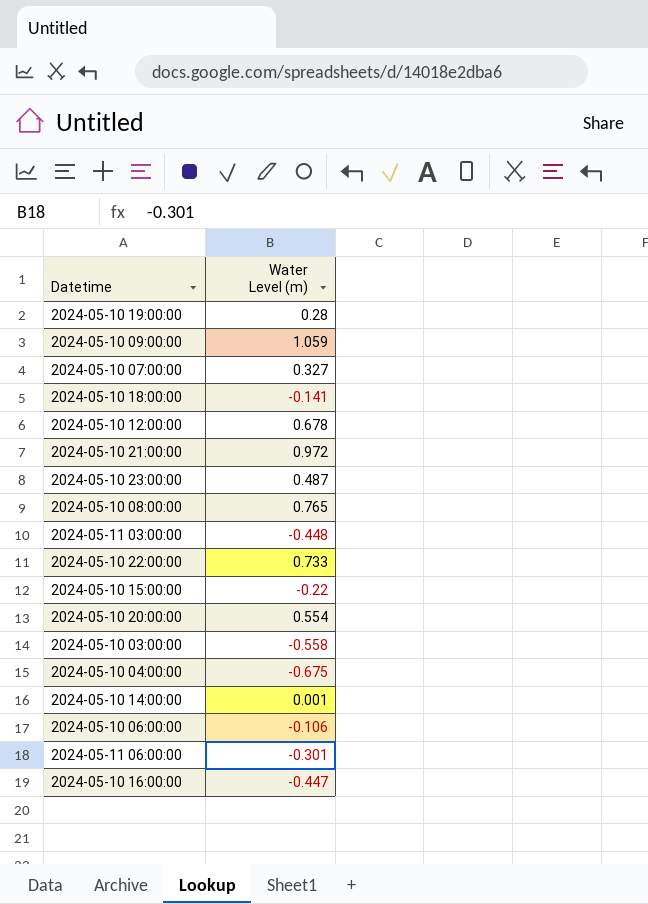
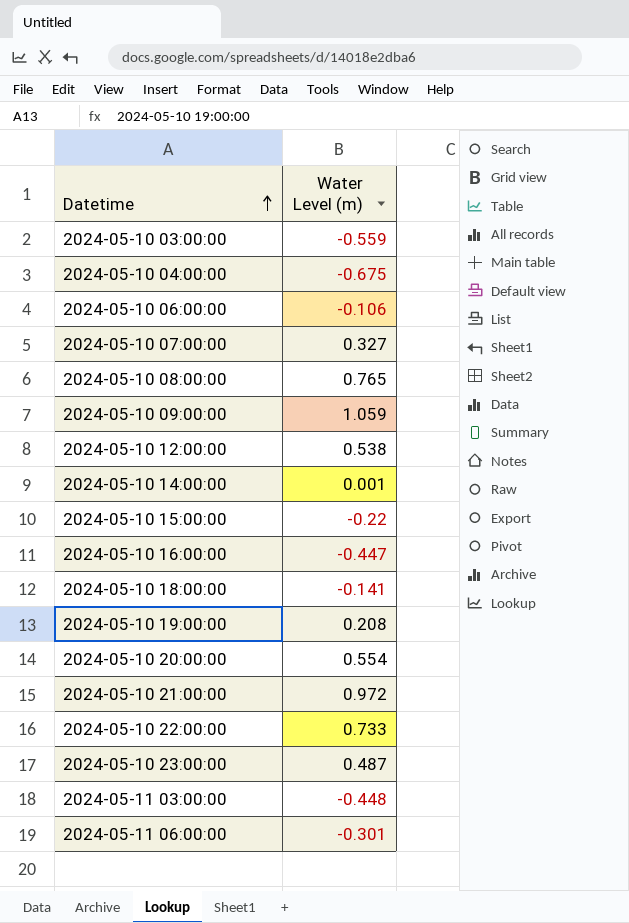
row order: none -> Datetime ascending
2024-05-10 03:00:00 | Water Level (m): -0.558 -> -0.559
2024-05-10 12:00:00 | Water Level (m): 0.678 -> 0.538
2024-05-10 19:00:00 | Water Level (m): 0.28 -> 0.208

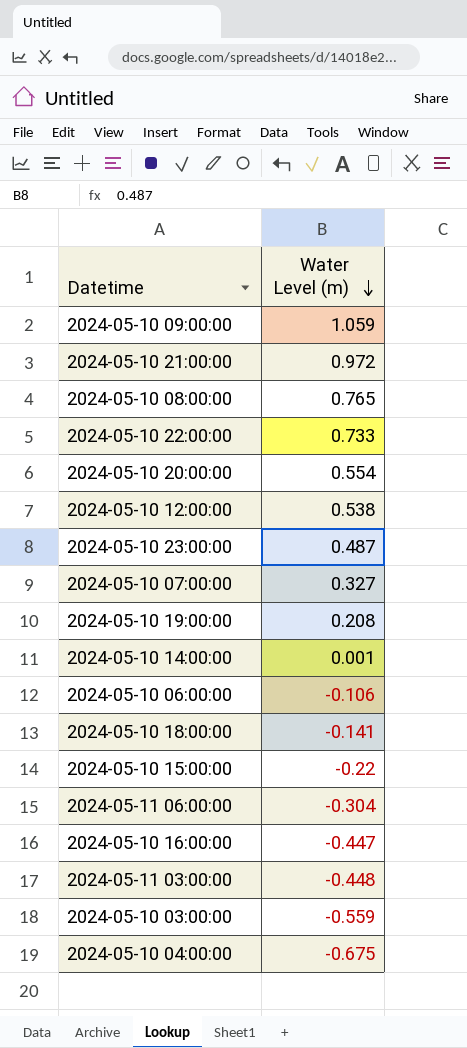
row order: Datetime ascending -> Water Level (m) descending
2024-05-11 06:00:00 | Water Level (m): -0.301 -> -0.304

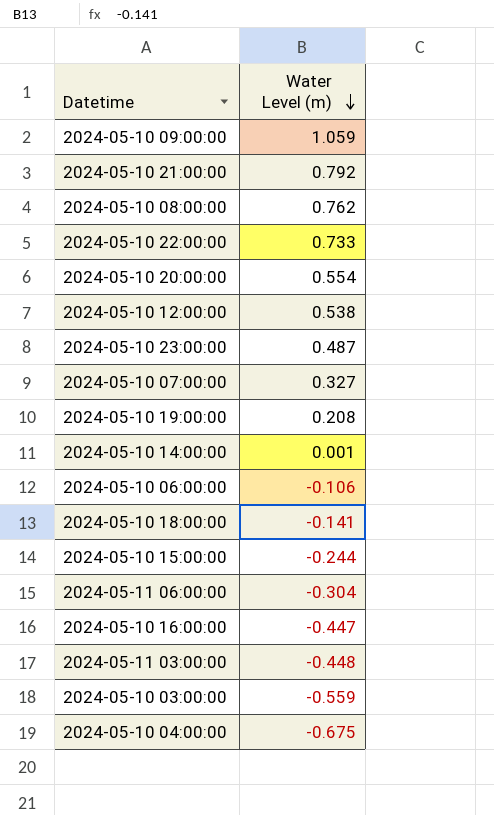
2024-05-10 21:00:00 | Water Level (m): 0.972 -> 0.792
2024-05-10 08:00:00 | Water Level (m): 0.765 -> 0.762
2024-05-10 15:00:00 | Water Level (m): -0.22 -> -0.244

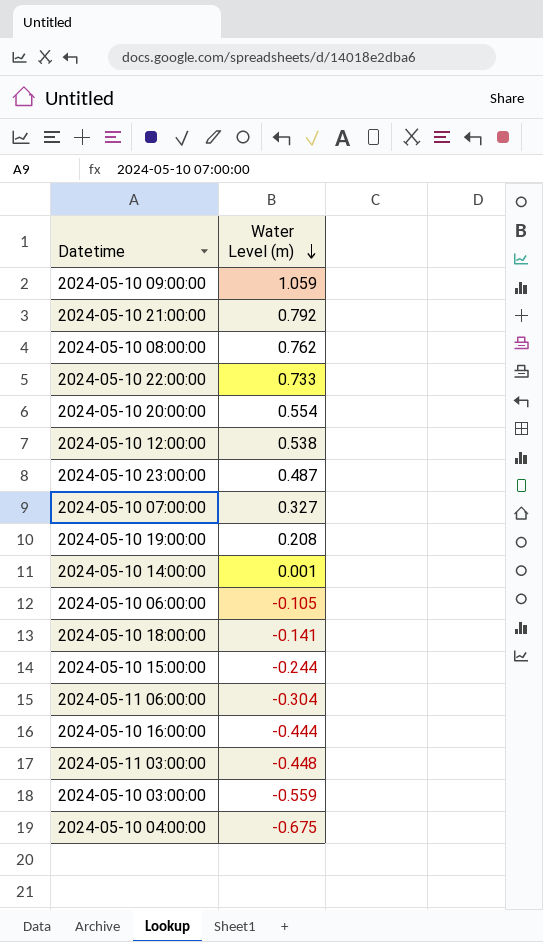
2024-05-10 06:00:00 | Water Level (m): -0.106 -> -0.105
2024-05-10 16:00:00 | Water Level (m): -0.447 -> -0.444

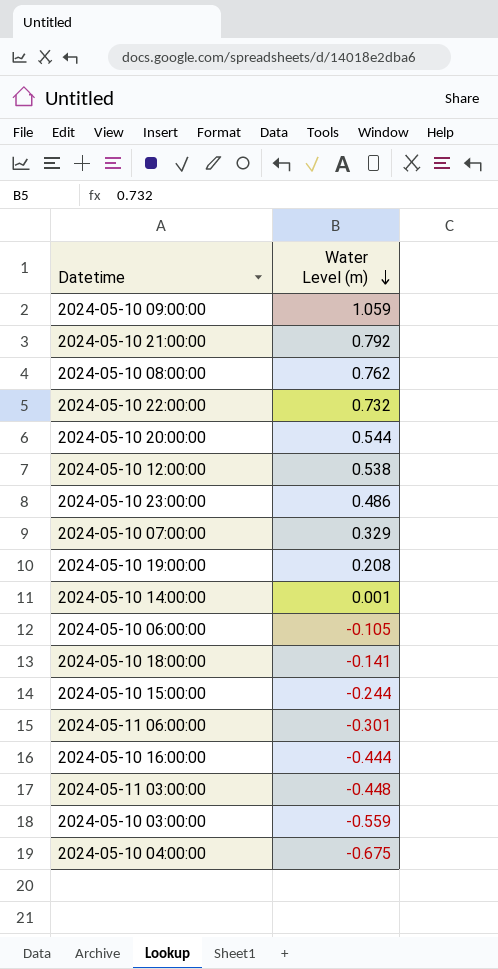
2024-05-10 22:00:00 | Water Level (m): 0.733 -> 0.732
2024-05-10 20:00:00 | Water Level (m): 0.554 -> 0.544
2024-05-10 23:00:00 | Water Level (m): 0.487 -> 0.486
2024-05-10 07:00:00 | Water Level (m): 0.327 -> 0.329
2024-05-11 06:00:00 | Water Level (m): -0.304 -> -0.301

